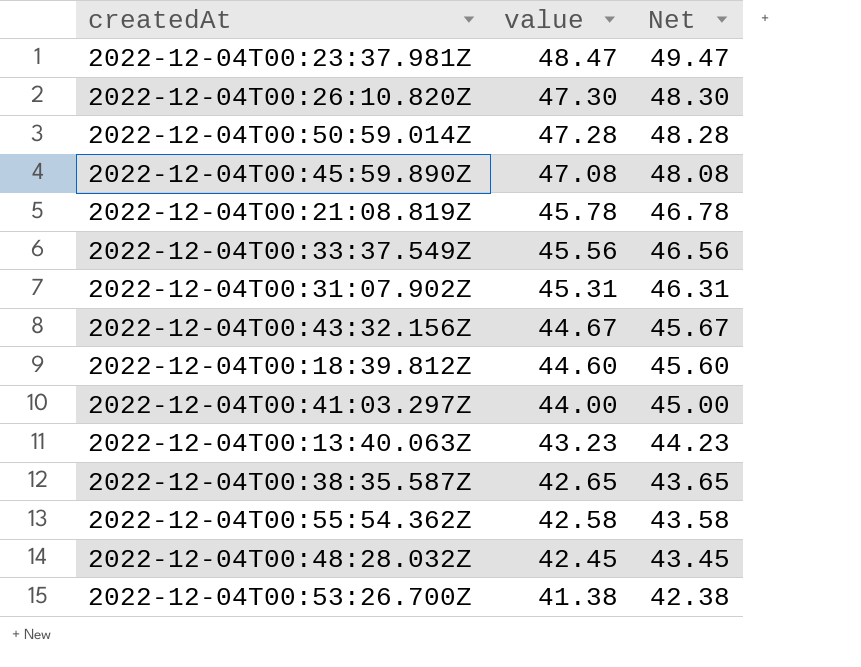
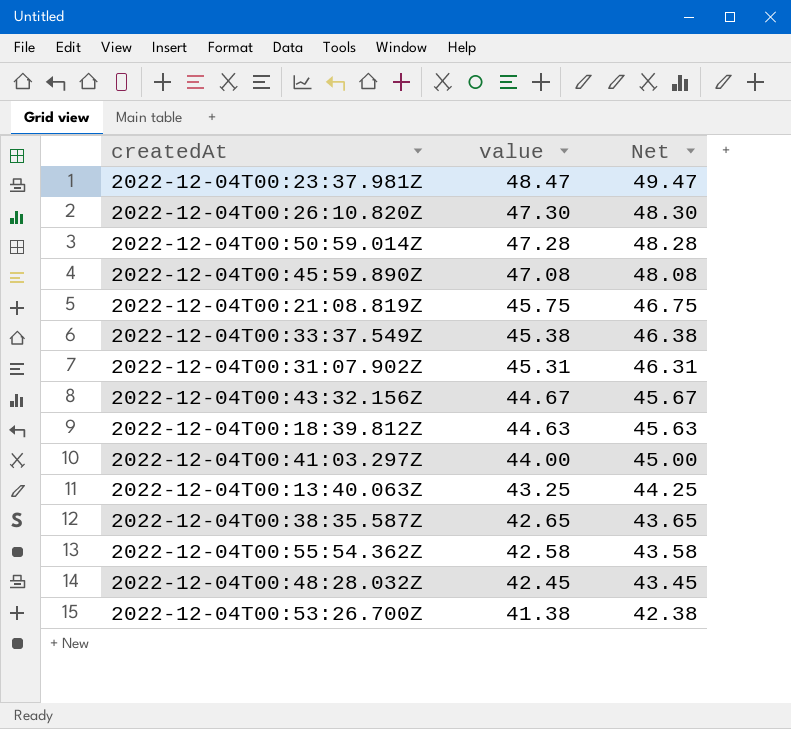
2022-12-04T00:21:08.819Z | value: 45.78 -> 45.75
2022-12-04T00:21:08.819Z | Net: 46.78 -> 46.75
2022-12-04T00:33:37.549Z | value: 45.56 -> 45.38
2022-12-04T00:33:37.549Z | Net: 46.56 -> 46.38
2022-12-04T00:18:39.812Z | value: 44.60 -> 44.63
2022-12-04T00:18:39.812Z | Net: 45.60 -> 45.63
2022-12-04T00:13:40.063Z | value: 43.23 -> 43.25
2022-12-04T00:13:40.063Z | Net: 44.23 -> 44.25

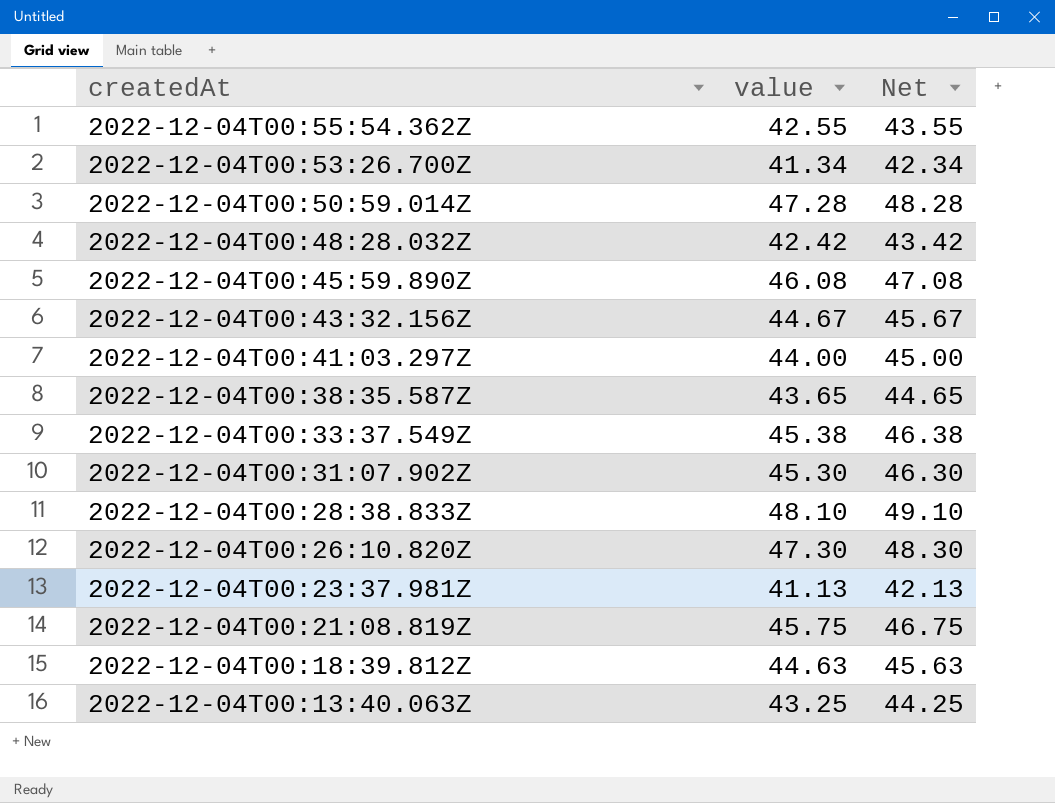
row order: value descending -> createdAt descending
2022-12-04T00:55:54.362Z | value: 42.58 -> 42.55
2022-12-04T00:55:54.362Z | Net: 43.58 -> 43.55
2022-12-04T00:53:26.700Z | value: 41.38 -> 41.34
2022-12-04T00:53:26.700Z | Net: 42.38 -> 42.34
2022-12-04T00:48:28.032Z | value: 42.45 -> 42.42
2022-12-04T00:48:28.032Z | Net: 43.45 -> 43.42
2022-12-04T00:45:59.890Z | value: 47.08 -> 46.08
2022-12-04T00:45:59.890Z | Net: 48.08 -> 47.08
2022-12-04T00:38:35.587Z | value: 42.65 -> 43.65
2022-12-04T00:38:35.587Z | Net: 43.65 -> 44.65
2022-12-04T00:31:07.902Z | value: 45.31 -> 45.30
2022-12-04T00:31:07.902Z | Net: 46.31 -> 46.30
row 2022-12-04T00:28:38.833Z: none -> 48.10 | 49.10
2022-12-04T00:23:37.981Z | value: 48.47 -> 41.13
2022-12-04T00:23:37.981Z | Net: 49.47 -> 42.13

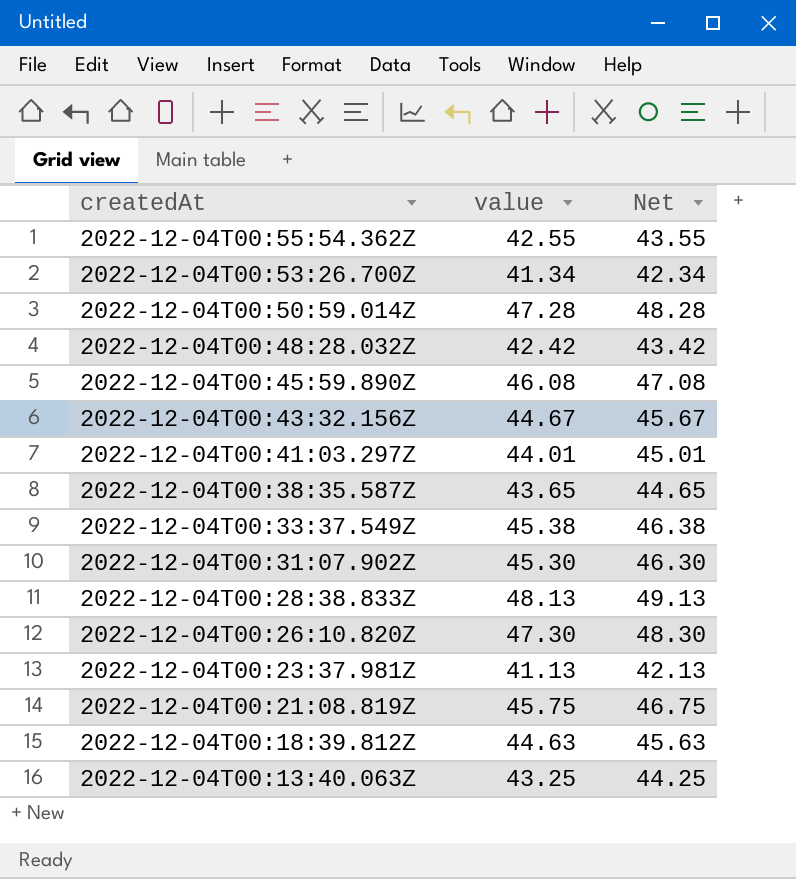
2022-12-04T00:41:03.297Z | value: 44.00 -> 44.01
2022-12-04T00:41:03.297Z | Net: 45.00 -> 45.01
2022-12-04T00:28:38.833Z | value: 48.10 -> 48.13
2022-12-04T00:28:38.833Z | Net: 49.10 -> 49.13

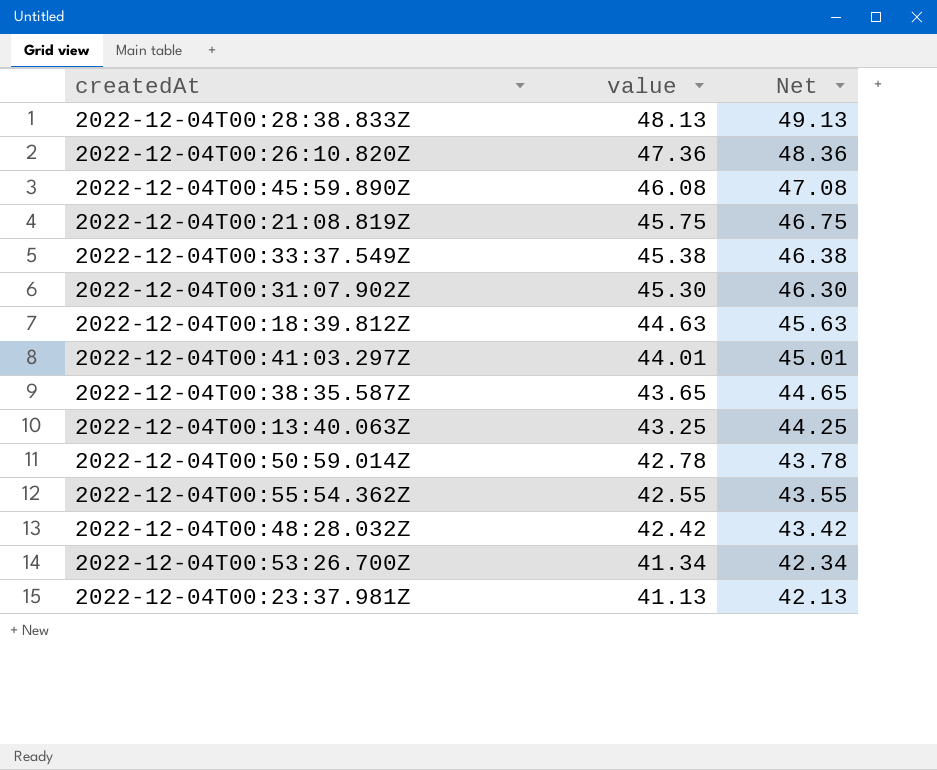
row order: createdAt descending -> value descending
row 2022-12-04T00:43:32.156Z: 44.67 | 45.67 -> none
2022-12-04T00:26:10.820Z | value: 47.30 -> 47.36
2022-12-04T00:26:10.820Z | Net: 48.30 -> 48.36
2022-12-04T00:50:59.014Z | value: 47.28 -> 42.78
2022-12-04T00:50:59.014Z | Net: 48.28 -> 43.78

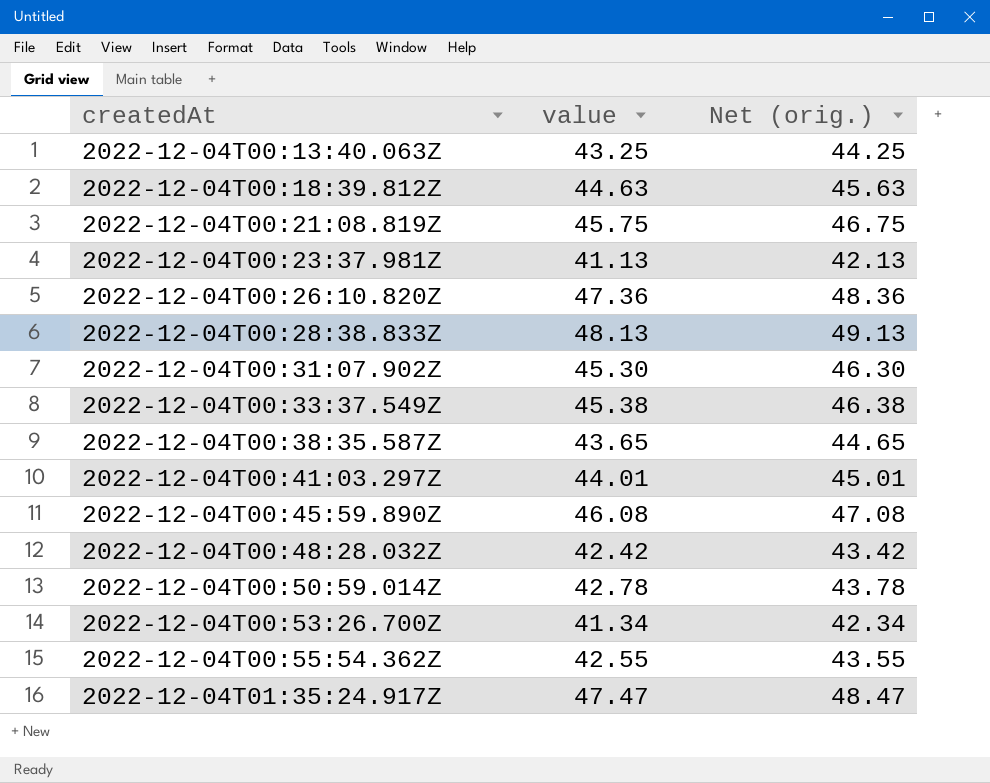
row order: value descending -> createdAt ascending
column name: Net -> Net (orig.)
row 2022-12-04T01:35:24.917Z: none -> 47.47 | 48.47

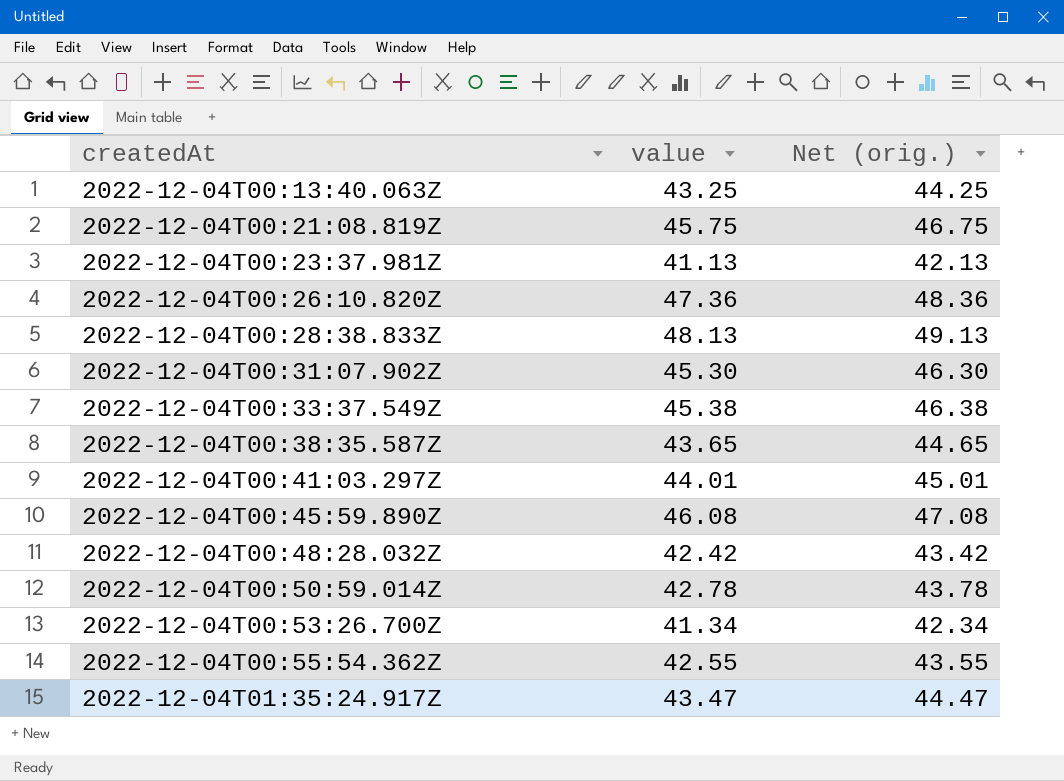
row 2022-12-04T00:18:39.812Z: 44.63 | 45.63 -> none
2022-12-04T01:35:24.917Z | value: 47.47 -> 43.47
2022-12-04T01:35:24.917Z | Net (orig.): 48.47 -> 44.47

